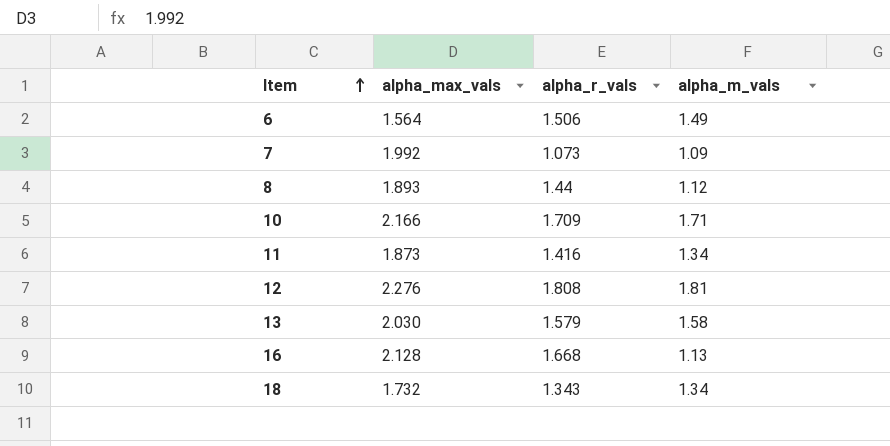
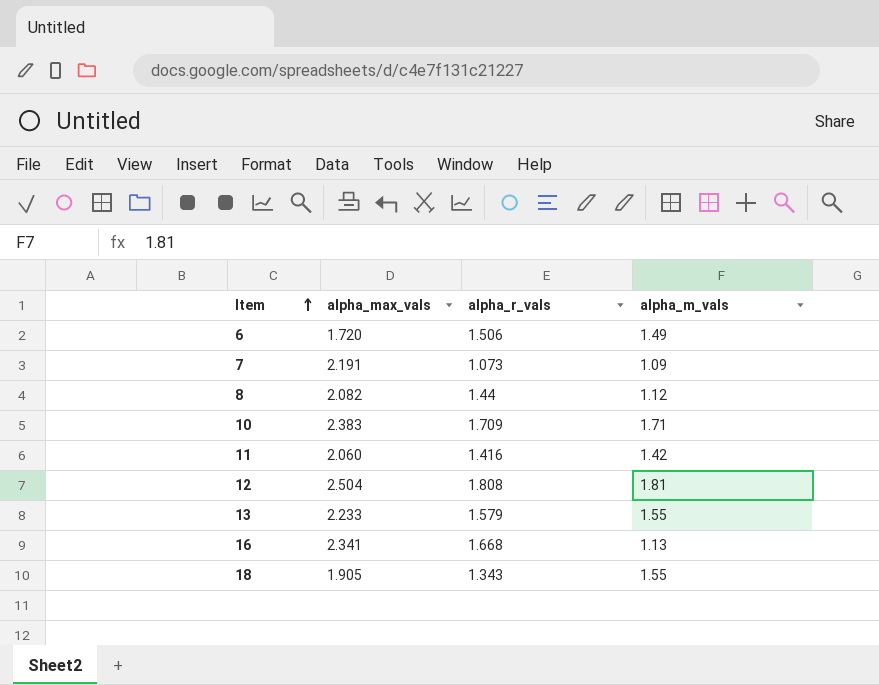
6 | alpha_max_vals: 1.564 -> 1.720
7 | alpha_max_vals: 1.992 -> 2.191
8 | alpha_max_vals: 1.893 -> 2.082
10 | alpha_max_vals: 2.166 -> 2.383
11 | alpha_max_vals: 1.873 -> 2.060
11 | alpha_m_vals: 1.34 -> 1.42
12 | alpha_max_vals: 2.276 -> 2.504
13 | alpha_max_vals: 2.030 -> 2.233
13 | alpha_m_vals: 1.58 -> 1.55
16 | alpha_max_vals: 2.128 -> 2.341
18 | alpha_max_vals: 1.732 -> 1.905
18 | alpha_m_vals: 1.34 -> 1.55

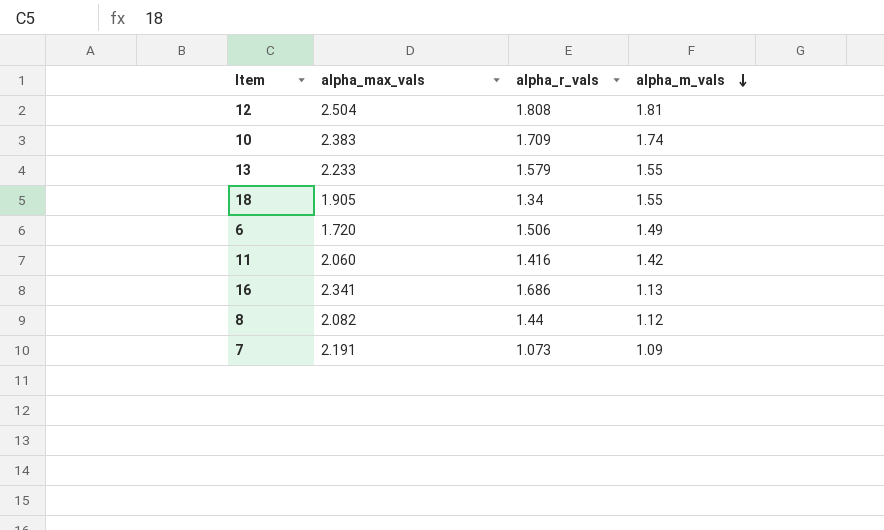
row order: Item ascending -> alpha_m_vals descending
10 | alpha_m_vals: 1.71 -> 1.74
18 | alpha_r_vals: 1.343 -> 1.34
16 | alpha_r_vals: 1.668 -> 1.686

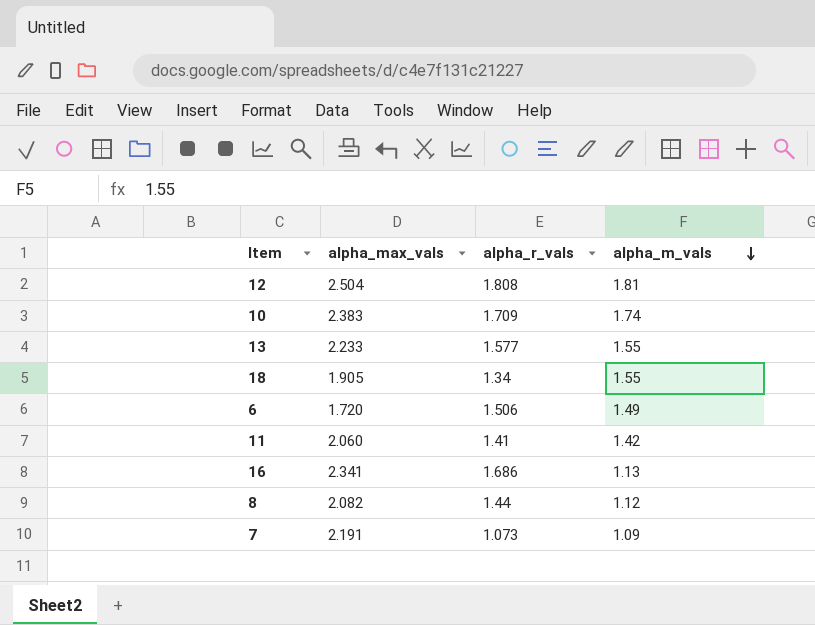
13 | alpha_r_vals: 1.579 -> 1.577
11 | alpha_r_vals: 1.416 -> 1.41

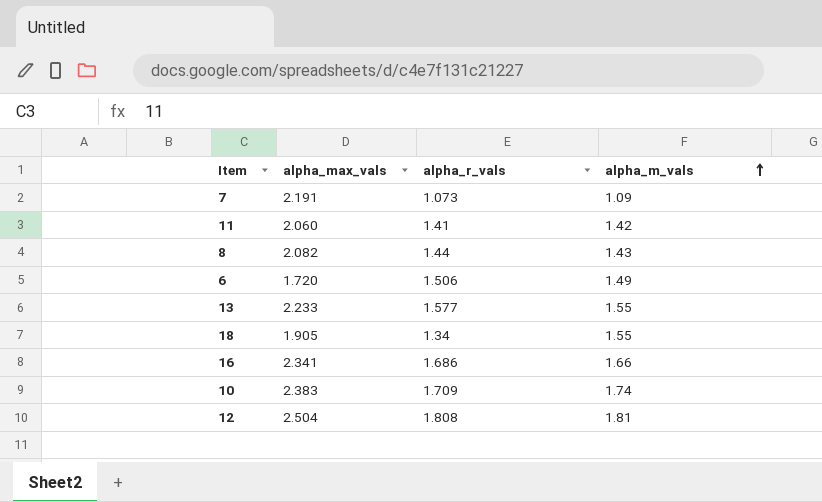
row order: alpha_m_vals descending -> alpha_m_vals ascending
8 | alpha_m_vals: 1.12 -> 1.43
16 | alpha_m_vals: 1.13 -> 1.66

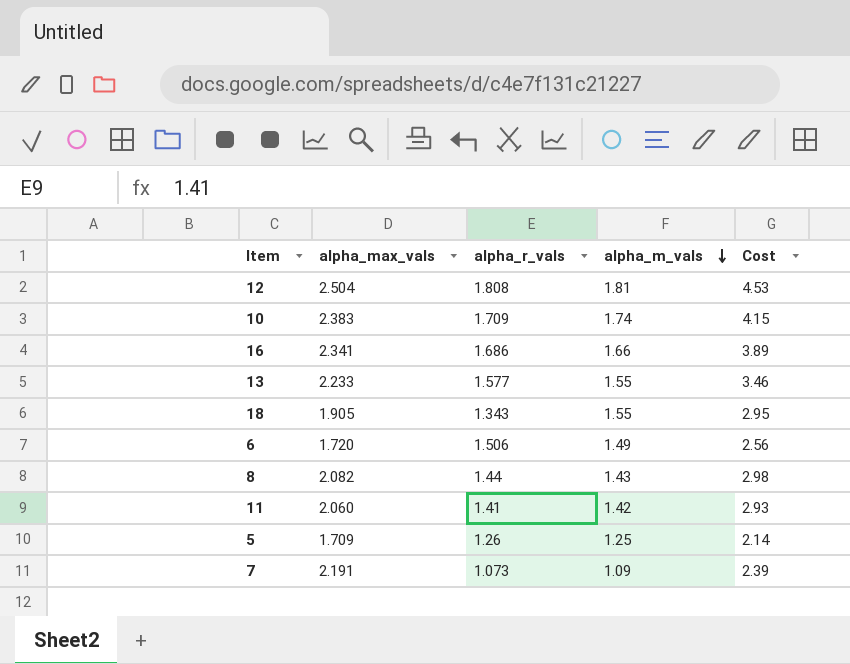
row order: alpha_m_vals ascending -> alpha_m_vals descending
column Cost | formula: none -> [alpha_max_vals] * [alpha_m_vals]
18 | alpha_r_vals: 1.34 -> 1.343
row 5: none -> 1.709 | 1.26 | 1.25 | 2.14

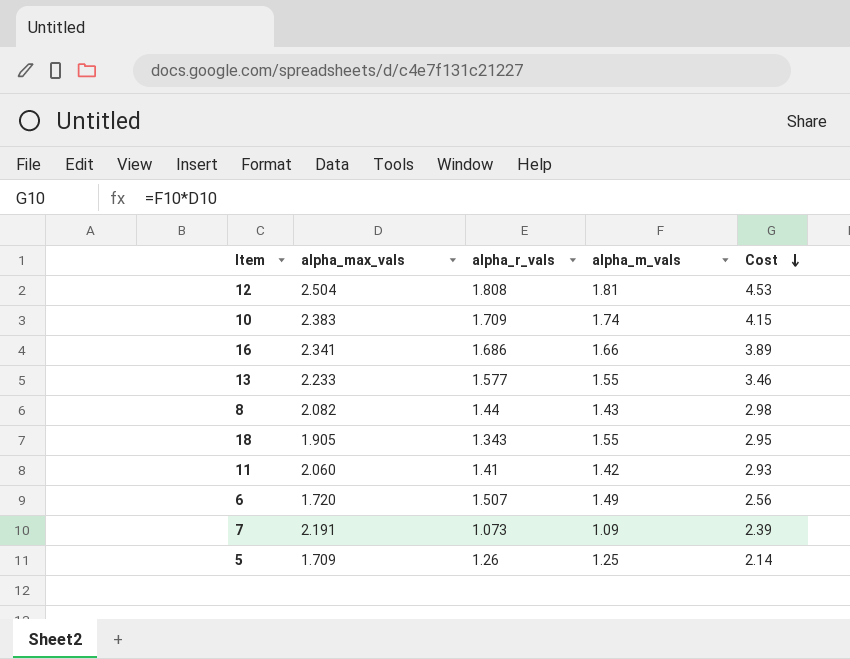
row order: alpha_m_vals descending -> Cost descending
6 | alpha_r_vals: 1.506 -> 1.507

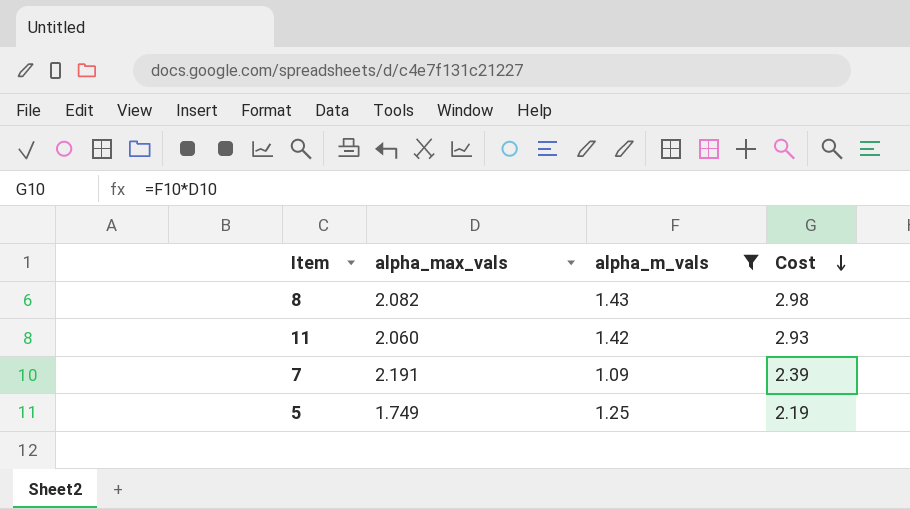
filter: none -> alpha_m_vals <= 1.43
column alpha_r_vals | position: 3 -> none
5 | alpha_max_vals: 1.709 -> 1.749
5 | Cost: 2.14 -> 2.19

